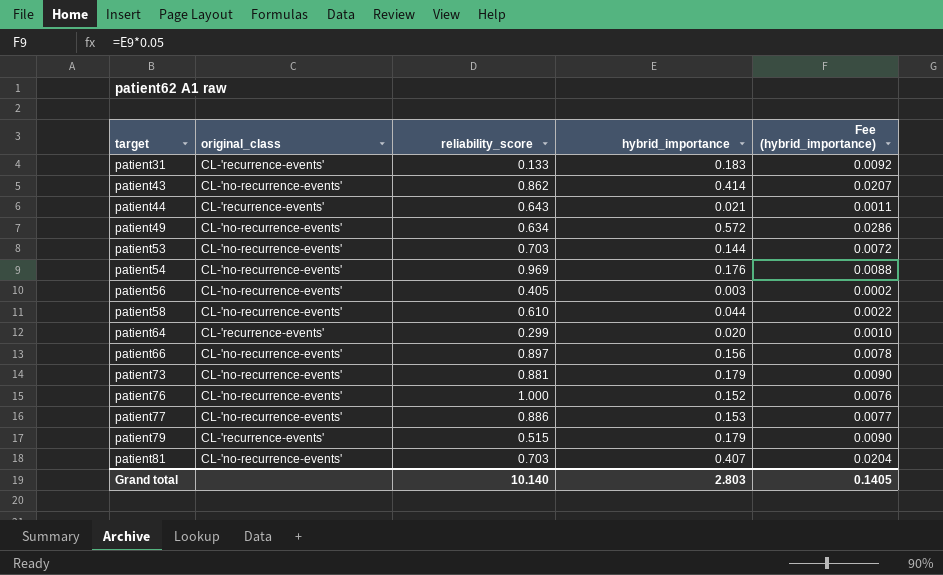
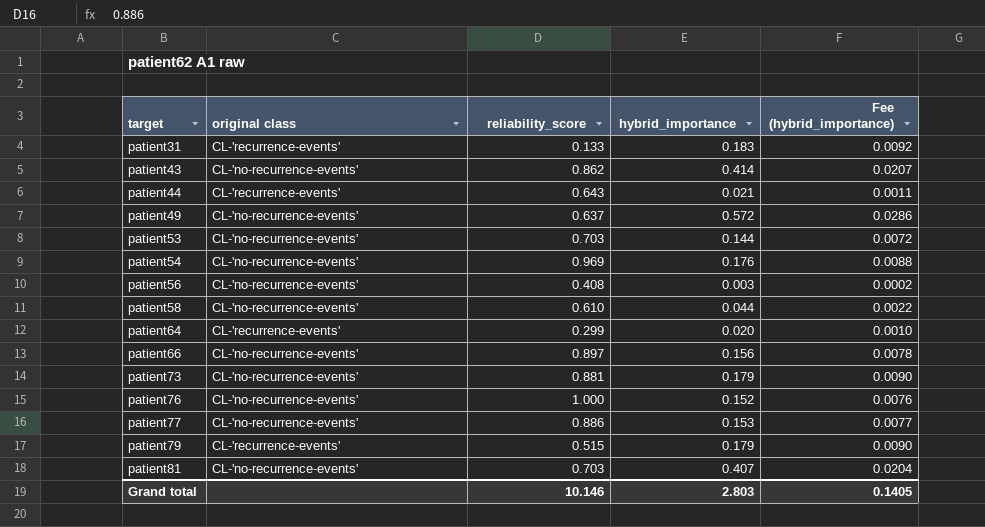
column name: original_class -> original class
patient49 | reliability_score: 0.634 -> 0.637
patient56 | reliability_score: 0.405 -> 0.408
Grand total | reliability_score: 10.140 -> 10.146

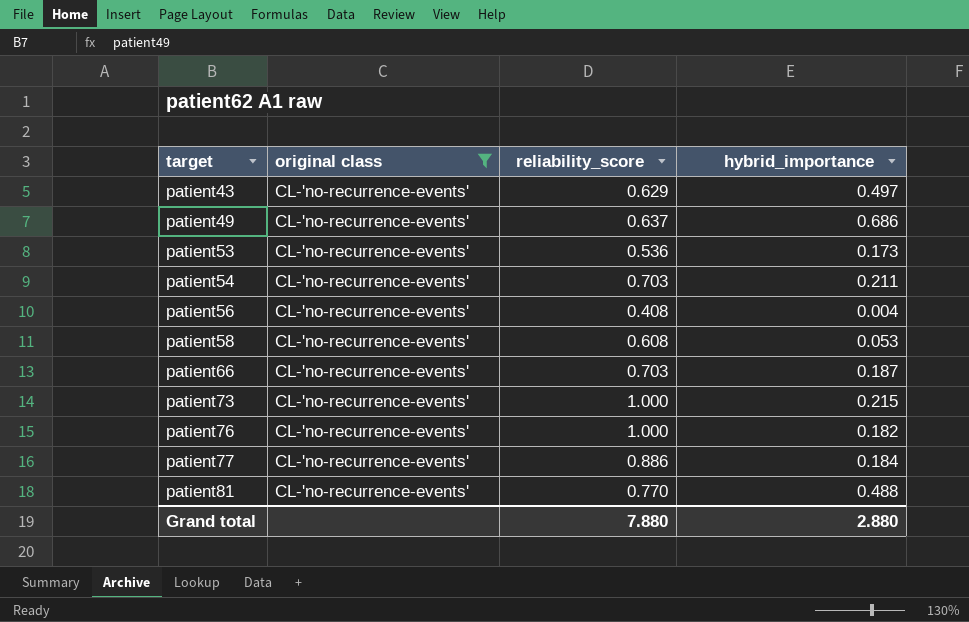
filter: none -> original class = CL-'no-recurrence-events'
column Fee (hybrid_importance) | formula: [hybrid_importance] * 0.05 -> none
patient43 | reliability_score: 0.862 -> 0.629
patient43 | hybrid_importance: 0.414 -> 0.497
patient49 | hybrid_importance: 0.572 -> 0.686
patient53 | reliability_score: 0.703 -> 0.536
patient53 | hybrid_importance: 0.144 -> 0.173
patient54 | reliability_score: 0.969 -> 0.703
patient54 | hybrid_importance: 0.176 -> 0.211
patient56 | hybrid_importance: 0.003 -> 0.004
patient58 | reliability_score: 0.610 -> 0.608
patient58 | hybrid_importance: 0.044 -> 0.053
patient66 | reliability_score: 0.897 -> 0.703
patient66 | hybrid_importance: 0.156 -> 0.187
patient73 | reliability_score: 0.881 -> 1.000
patient73 | hybrid_importance: 0.179 -> 0.215
patient76 | hybrid_importance: 0.152 -> 0.182
patient77 | hybrid_importance: 0.153 -> 0.184
patient81 | reliability_score: 0.703 -> 0.770
patient81 | hybrid_importance: 0.407 -> 0.488
Grand total | reliability_score: 10.146 -> 7.880
Grand total | hybrid_importance: 2.803 -> 2.880

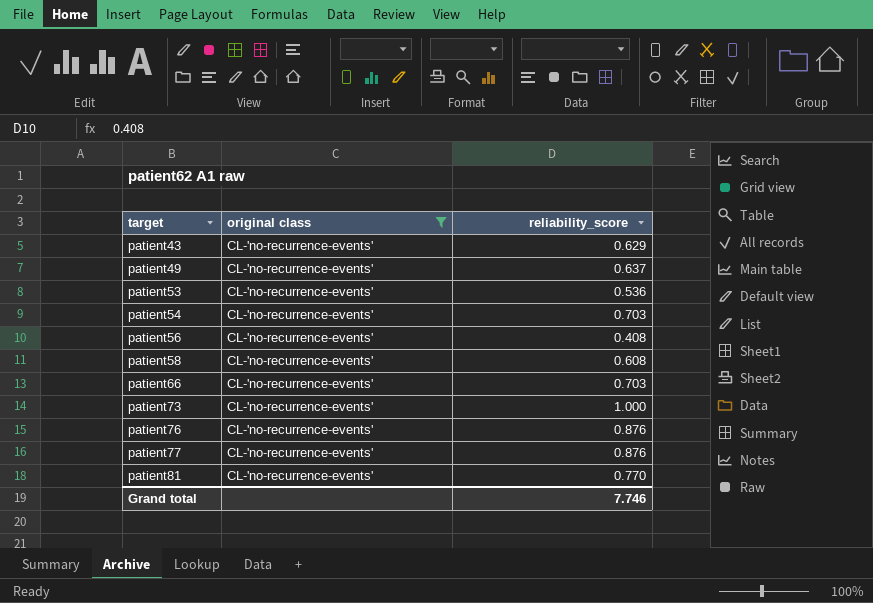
column hybrid_importance | position: 4 -> none
patient76 | reliability_score: 1.000 -> 0.876
patient77 | reliability_score: 0.886 -> 0.876
Grand total | reliability_score: 7.880 -> 7.746

